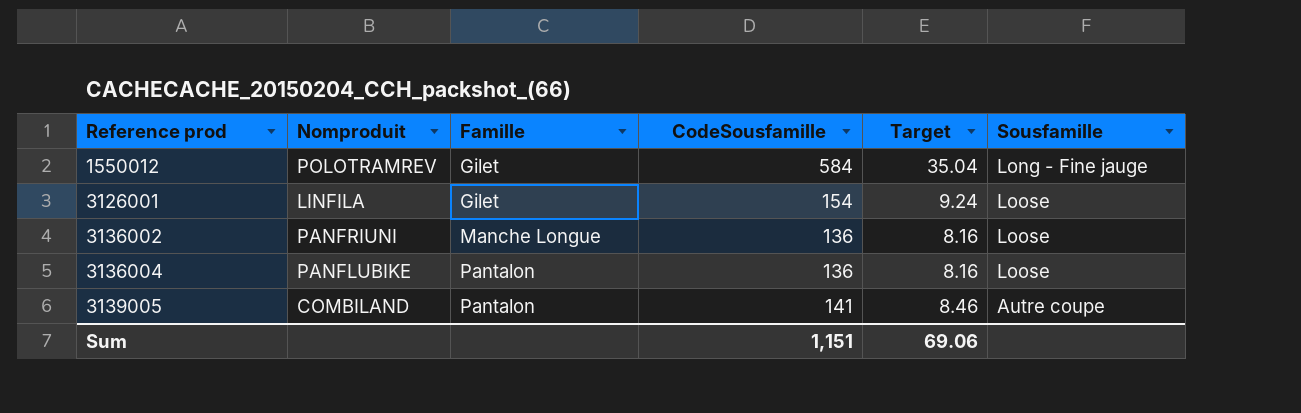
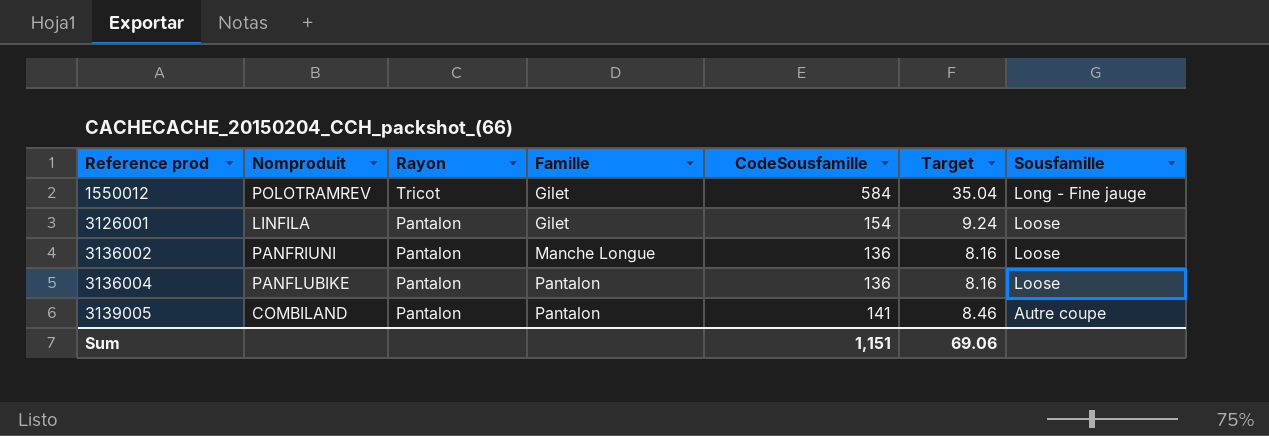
column Rayon | position: none -> 3

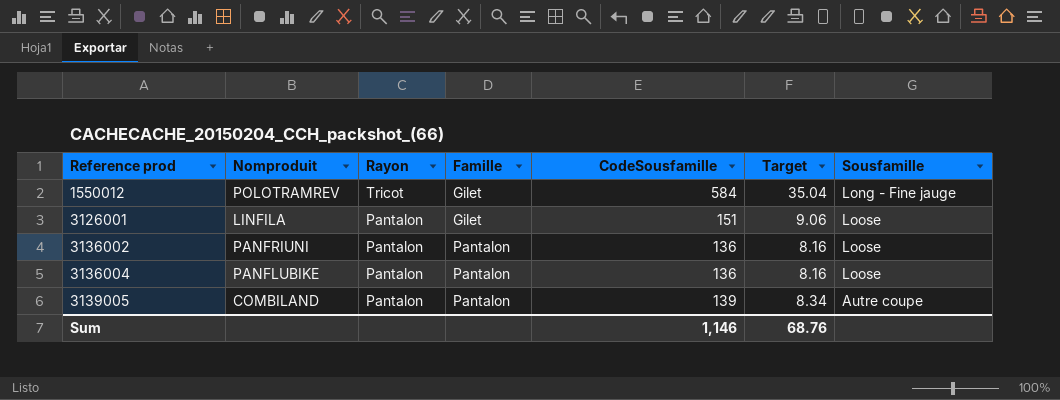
3126001 | CodeSousfamille: 154 -> 151
3126001 | Target: 9.24 -> 9.06
3136002 | Famille: Manche Longue -> Pantalon
3139005 | CodeSousfamille: 141 -> 139
3139005 | Target: 8.46 -> 8.34
Sum | CodeSousfamille: 1,151 -> 1,146
Sum | Target: 69.06 -> 68.76

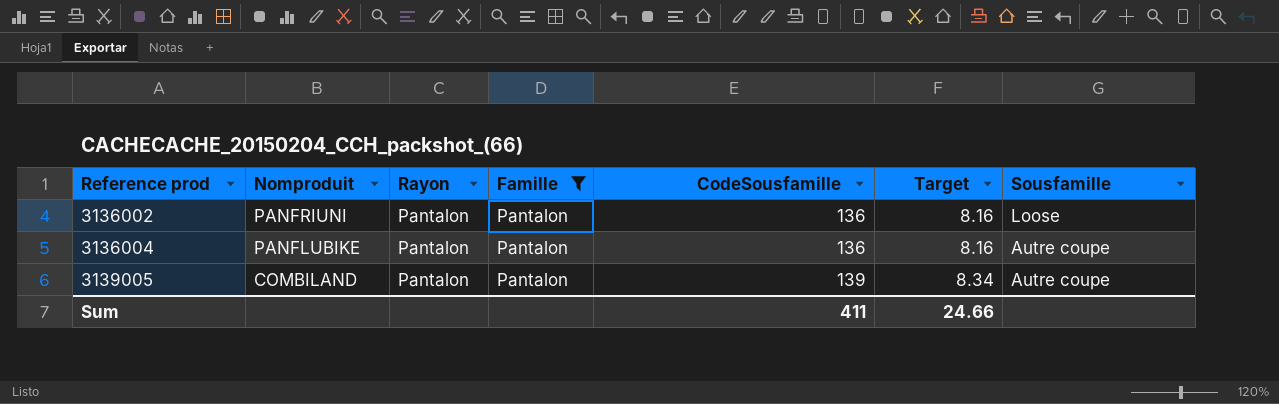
filter: none -> Famille = Pantalon
3136004 | Sousfamille: Loose -> Autre coupe
Sum | CodeSousfamille: 1,146 -> 411
Sum | Target: 68.76 -> 24.66

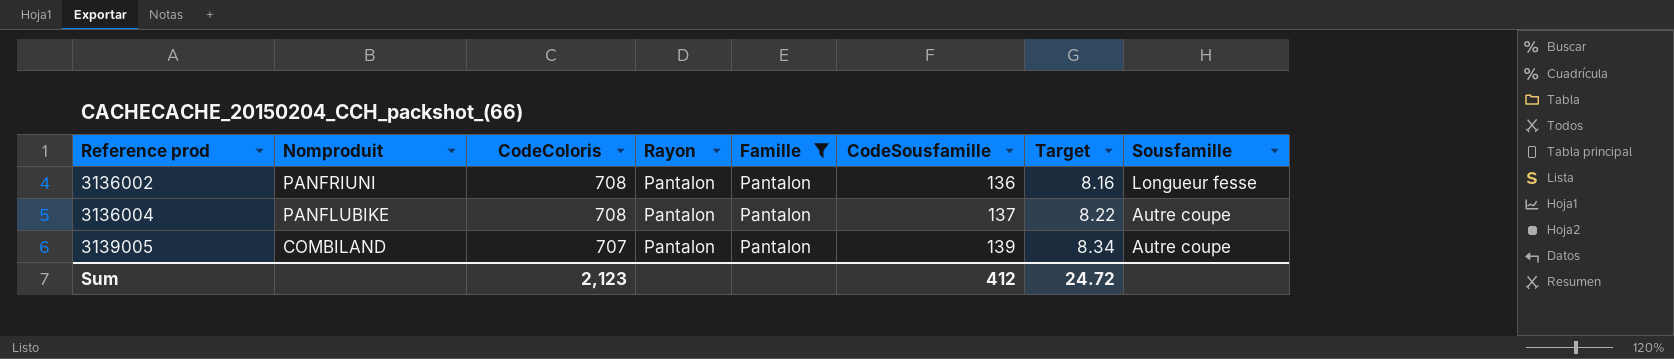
column CodeColoris | position: none -> 3
3136002 | Sousfamille: Loose -> Longueur fesse
3136004 | CodeSousfamille: 136 -> 137
3136004 | Target: 8.16 -> 8.22
Sum | CodeSousfamille: 411 -> 412
Sum | Target: 24.66 -> 24.72

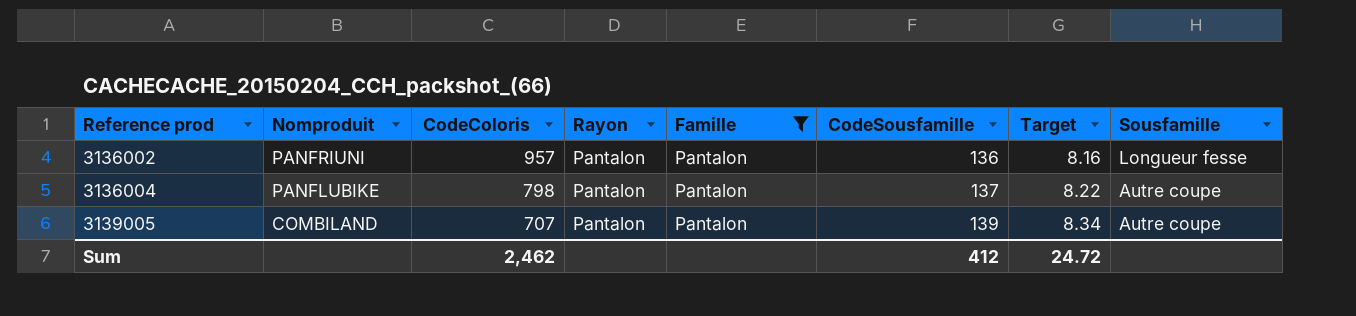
3136002 | CodeColoris: 708 -> 957
3136004 | CodeColoris: 708 -> 798
Sum | CodeColoris: 2,123 -> 2,462

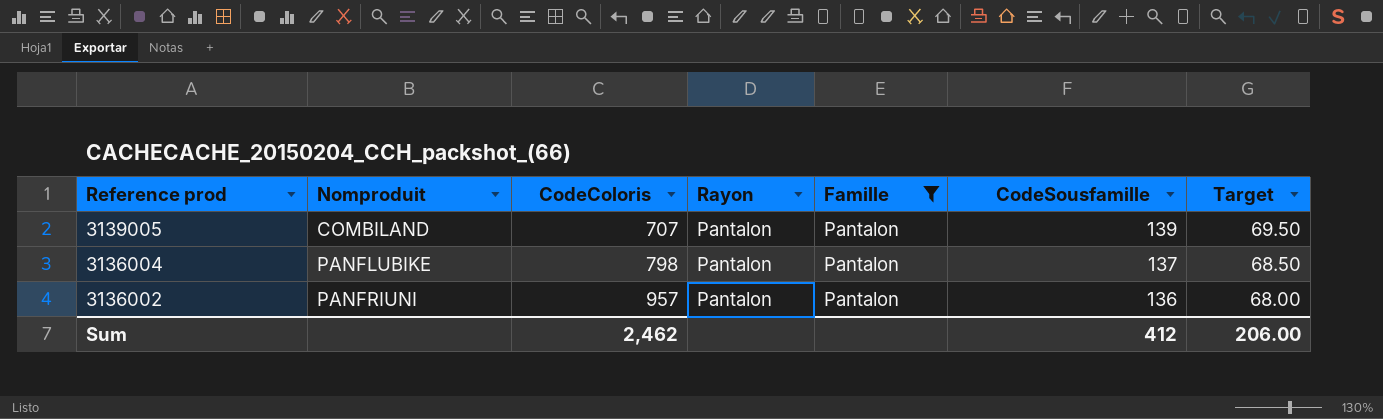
row order: Reference prod ascending -> Reference prod descending
column Sousfamille | position: 8 -> none
column Target | formula: [CodeSousfamille] * 0.06 -> [CodeSousfamille] * 0.5
Sum | Target: 24.72 -> 206.00

